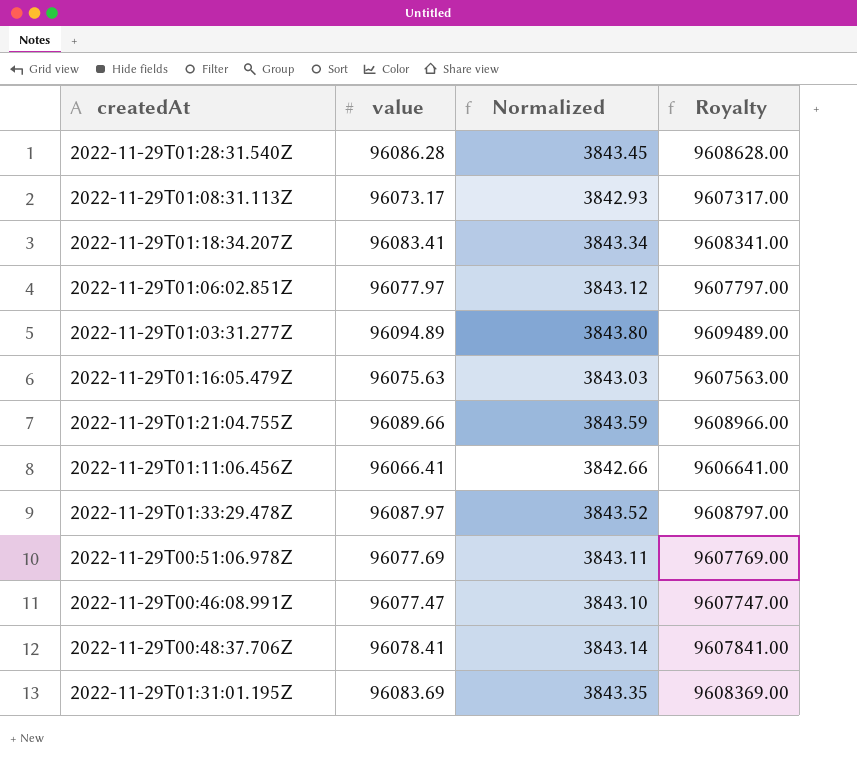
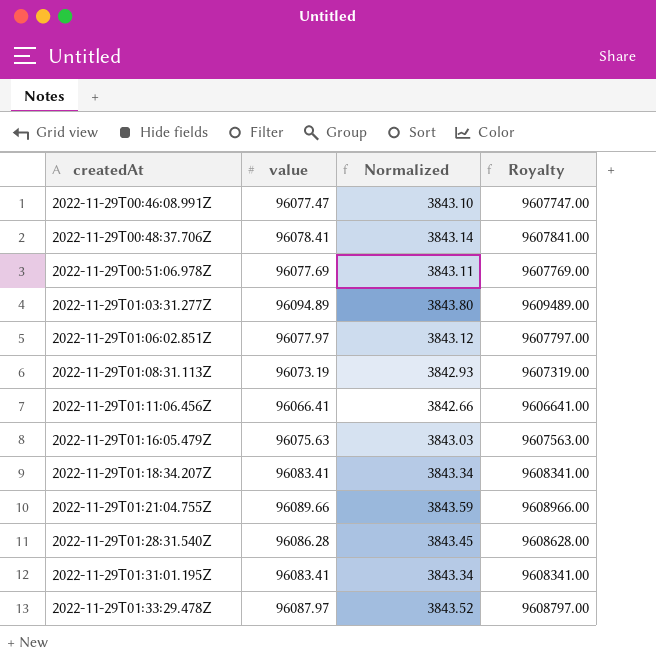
row order: none -> createdAt ascending
2022-11-29T01:08:31.113Z | value: 96073.17 -> 96073.19
2022-11-29T01:08:31.113Z | Royalty: 9607317.00 -> 9607319.00
2022-11-29T01:31:01.195Z | value: 96083.69 -> 96083.41
2022-11-29T01:31:01.195Z | Normalized: 3843.35 -> 3843.34
2022-11-29T01:31:01.195Z | Royalty: 9608369.00 -> 9608341.00

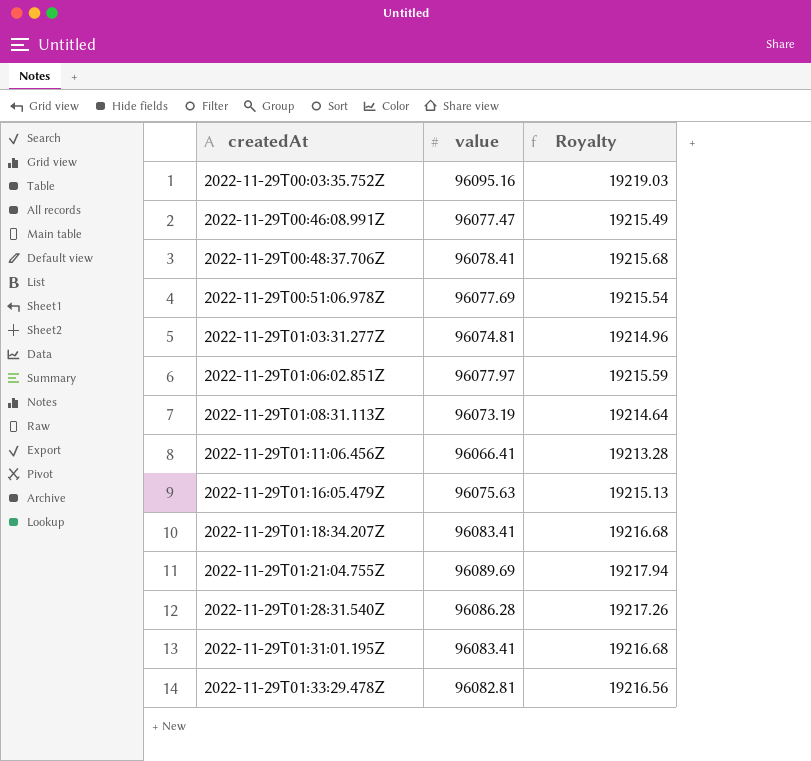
column Normalized | formula: [value] * 0.04 -> none
column Royalty | formula: [value] * 100 -> [value] * 0.2
row 2022-11-29T00:03:35.752Z: none -> 96095.16 | 19219.03
2022-11-29T01:03:31.277Z | value: 96094.89 -> 96074.81
2022-11-29T01:21:04.755Z | value: 96089.66 -> 96089.69
2022-11-29T01:33:29.478Z | value: 96087.97 -> 96082.81

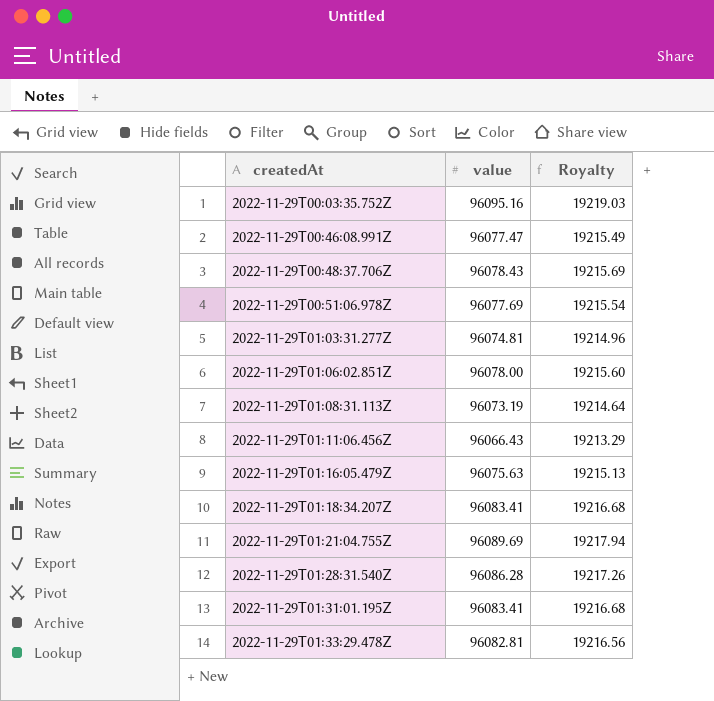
2022-11-29T00:48:37.706Z | value: 96078.41 -> 96078.43
2022-11-29T00:48:37.706Z | Royalty: 19215.68 -> 19215.69
2022-11-29T01:06:02.851Z | value: 96077.97 -> 96078.00
2022-11-29T01:06:02.851Z | Royalty: 19215.59 -> 19215.60
2022-11-29T01:11:06.456Z | value: 96066.41 -> 96066.43
2022-11-29T01:11:06.456Z | Royalty: 19213.28 -> 19213.29

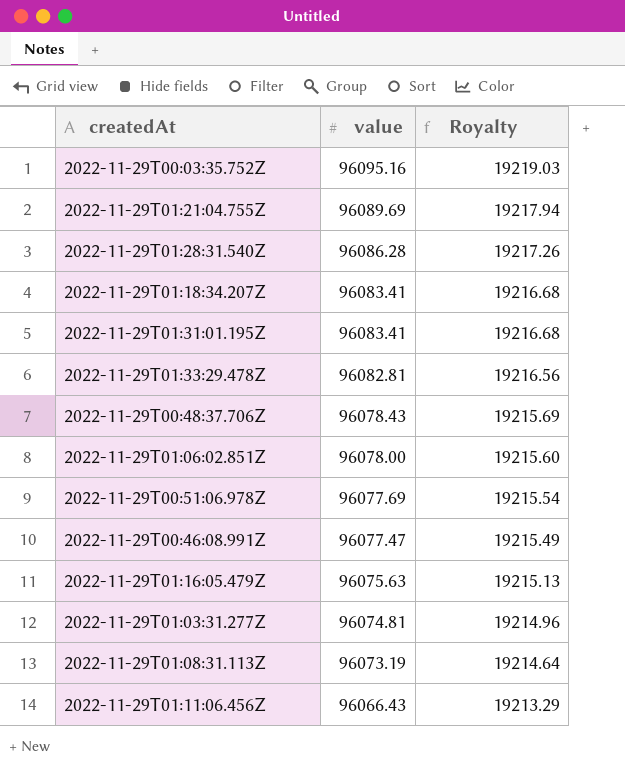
row order: createdAt ascending -> value descending

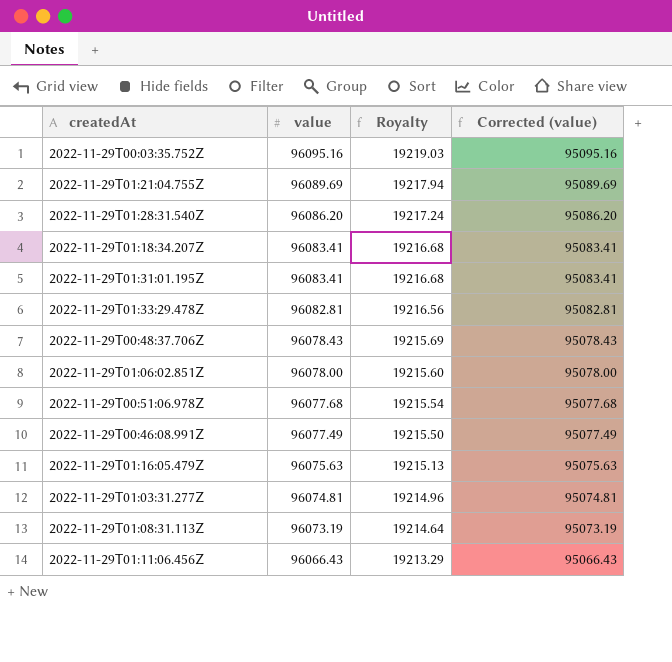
column Corrected (value) | formula: none -> [value] - 1000
2022-11-29T01:28:31.540Z | value: 96086.28 -> 96086.20
2022-11-29T01:28:31.540Z | Royalty: 19217.26 -> 19217.24
2022-11-29T00:51:06.978Z | value: 96077.69 -> 96077.68
2022-11-29T00:46:08.991Z | value: 96077.47 -> 96077.49
2022-11-29T00:46:08.991Z | Royalty: 19215.49 -> 19215.50

